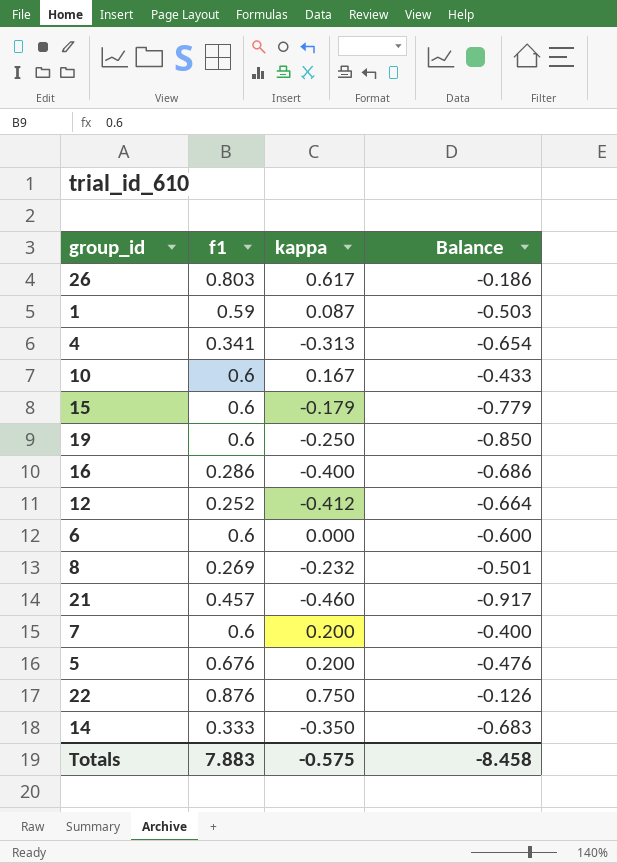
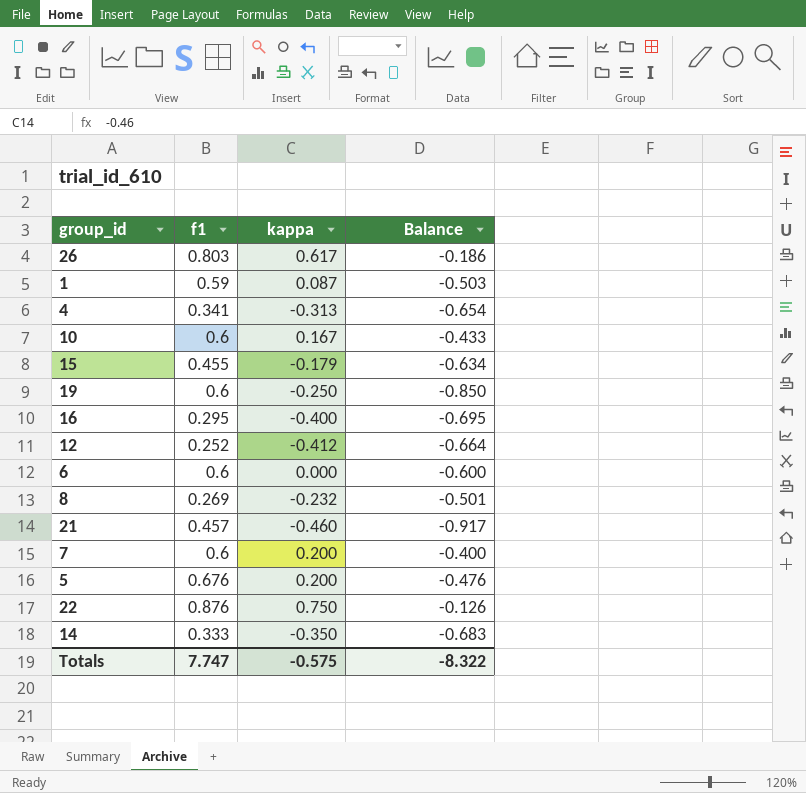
15 | f1: 0.6 -> 0.455
15 | Balance: -0.779 -> -0.634
16 | f1: 0.286 -> 0.295
16 | Balance: -0.686 -> -0.695
Totals | f1: 7.883 -> 7.747
Totals | Balance: -8.458 -> -8.322

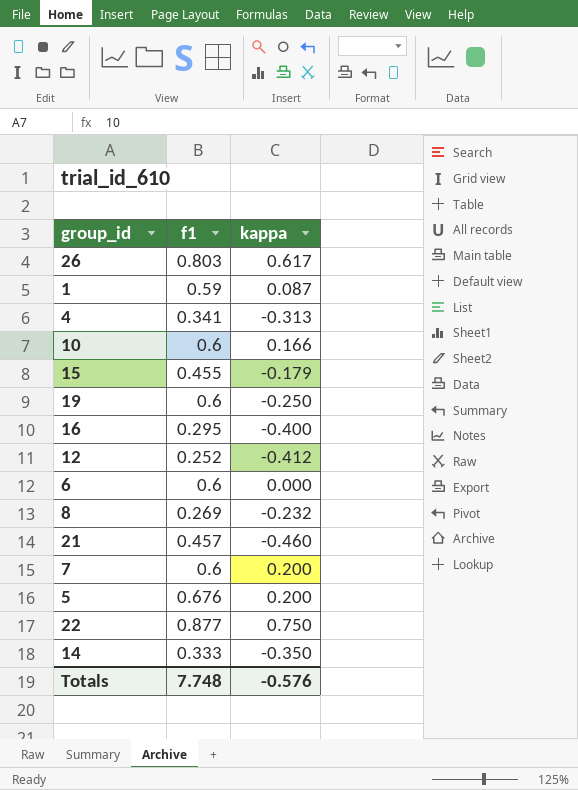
column Balance | formula: [kappa] - [f1] -> none
10 | kappa: 0.167 -> 0.166
22 | f1: 0.876 -> 0.877
Totals | f1: 7.747 -> 7.748
Totals | kappa: -0.575 -> -0.576

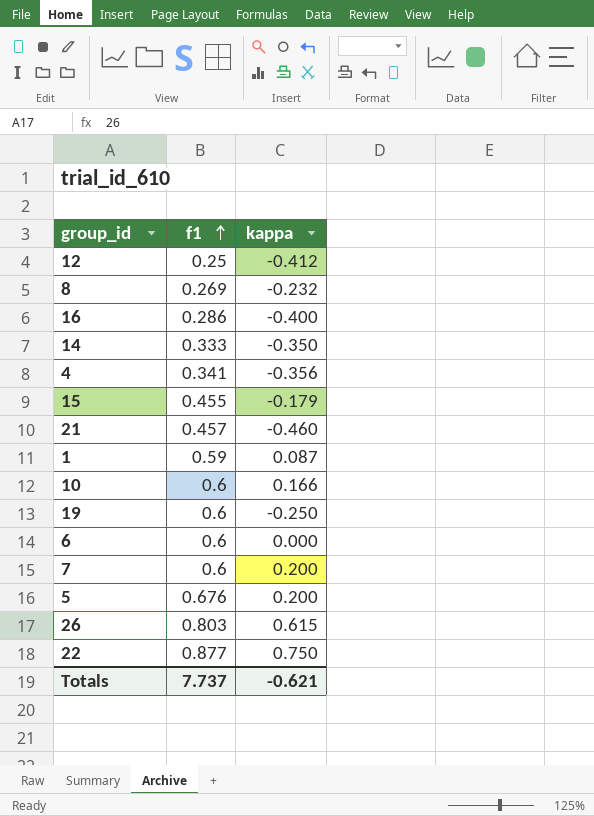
row order: none -> f1 ascending
12 | f1: 0.252 -> 0.25
16 | f1: 0.295 -> 0.286
4 | kappa: -0.313 -> -0.356
26 | kappa: 0.617 -> 0.615
Totals | f1: 7.748 -> 7.737
Totals | kappa: -0.576 -> -0.621

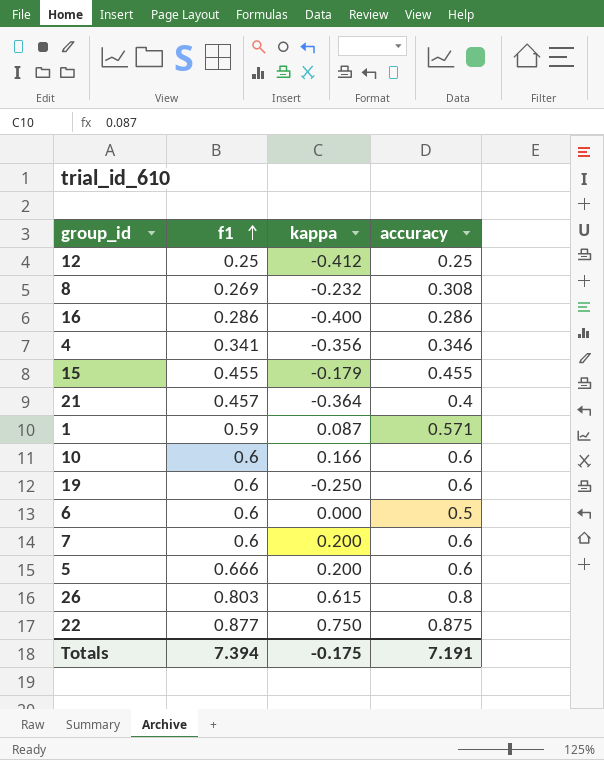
column accuracy | position: none -> 4
row 14: 0.333 | -0.350 -> none
21 | kappa: -0.460 -> -0.364
5 | f1: 0.676 -> 0.666
Totals | f1: 7.737 -> 7.394
Totals | kappa: -0.621 -> -0.175

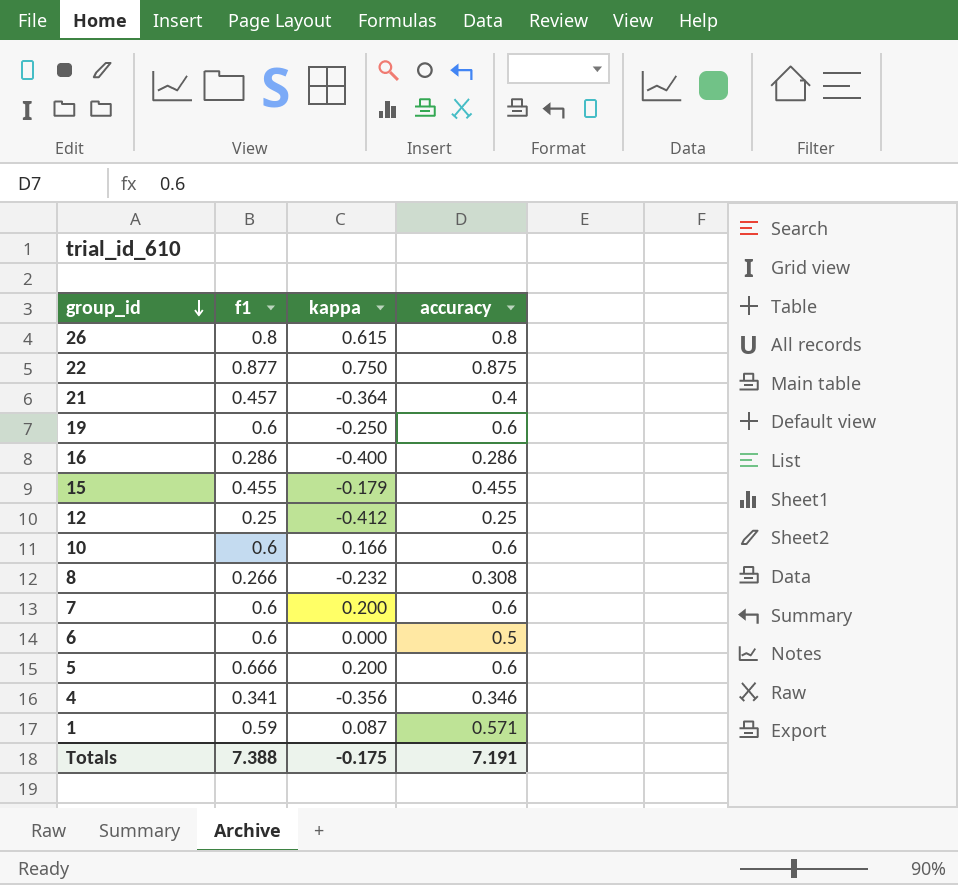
row order: f1 ascending -> group_id descending
26 | f1: 0.803 -> 0.8
8 | f1: 0.269 -> 0.266
Totals | f1: 7.394 -> 7.388

